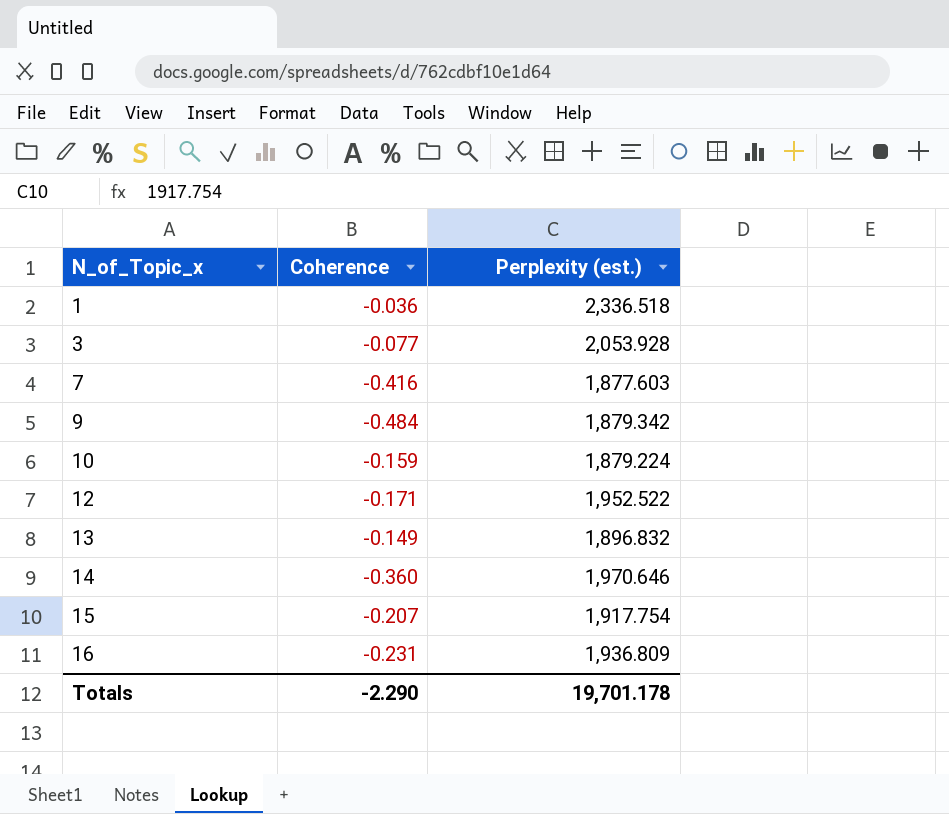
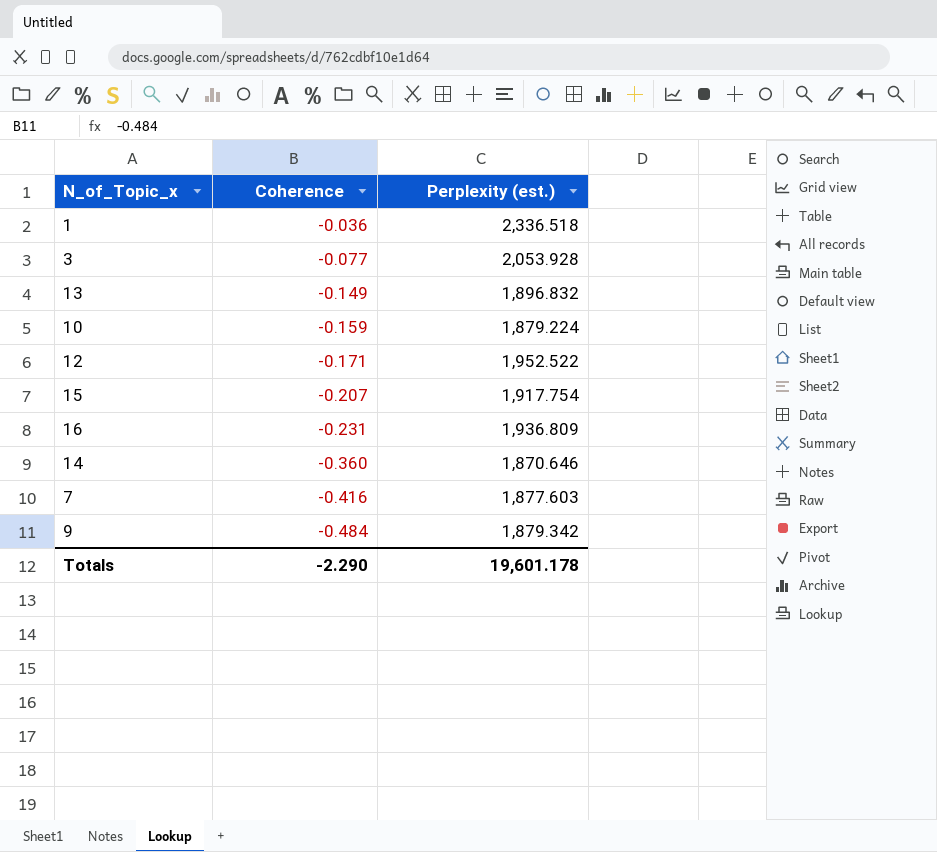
row order: N_of_Topic_x ascending -> Coherence descending
14 | Perplexity (est.): 1,970.646 -> 1,870.646
Totals | Perplexity (est.): 19,701.178 -> 19,601.178

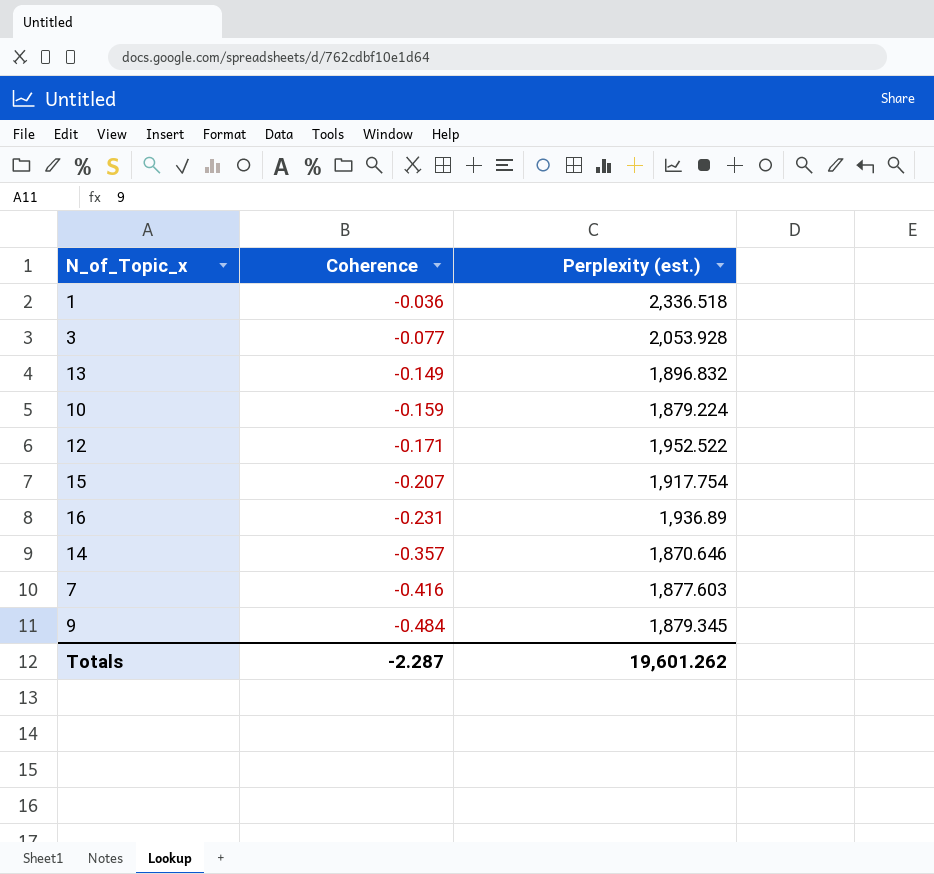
16 | Perplexity (est.): 1,936.809 -> 1,936.89
14 | Coherence: -0.360 -> -0.357
9 | Perplexity (est.): 1,879.342 -> 1,879.345
Totals | Coherence: -2.290 -> -2.287
Totals | Perplexity (est.): 19,601.178 -> 19,601.262

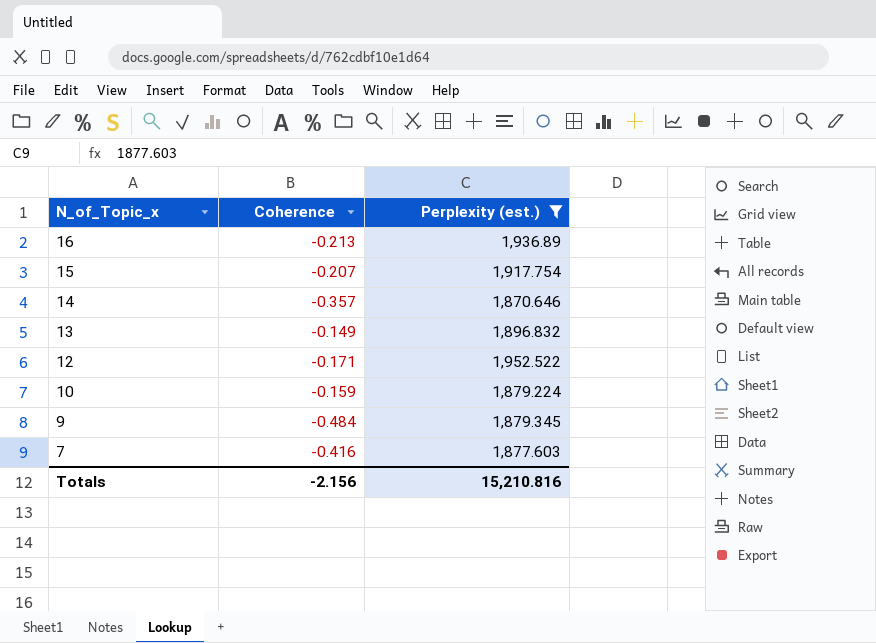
filter: none -> Perplexity (est.) <= 1,952.522
row order: Coherence descending -> N_of_Topic_x descending
16 | Coherence: -0.231 -> -0.213
Totals | Coherence: -2.287 -> -2.156
Totals | Perplexity (est.): 19,601.262 -> 15,210.816

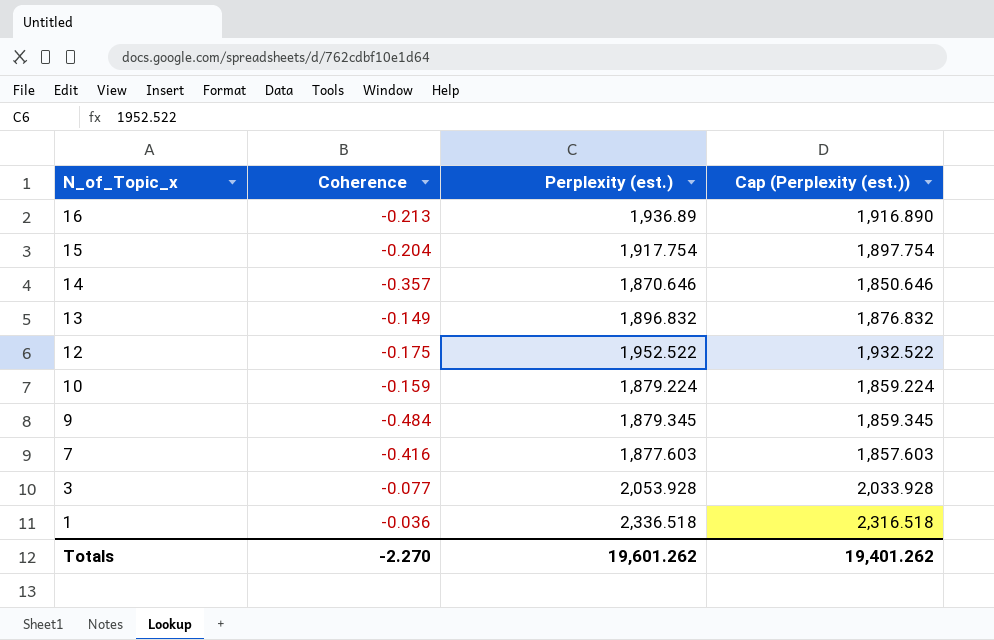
filter: Perplexity (est.) <= 1,952.522 -> none
column Cap (Perplexity (est.)) | formula: none -> [Perplexity (est.)] - 20
15 | Coherence: -0.207 -> -0.204
12 | Coherence: -0.171 -> -0.175
Totals | Coherence: -2.156 -> -2.270
Totals | Perplexity (est.): 15,210.816 -> 19,601.262

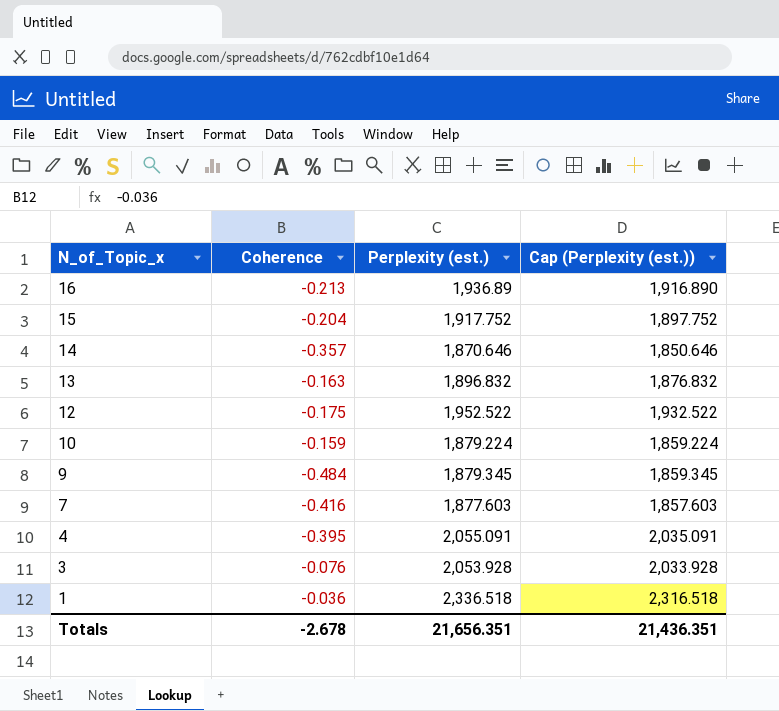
15 | Perplexity (est.): 1,917.754 -> 1,917.752
15 | Cap (Perplexity (est.)): 1,897.754 -> 1,897.752
13 | Coherence: -0.149 -> -0.163
row 4: none -> -0.395 | 2,055.091 | 2,035.091
3 | Coherence: -0.077 -> -0.076
Totals | Coherence: -2.270 -> -2.678
Totals | Perplexity (est.): 19,601.262 -> 21,656.351
Totals | Cap (Perplexity (est.)): 19,401.262 -> 21,436.351

